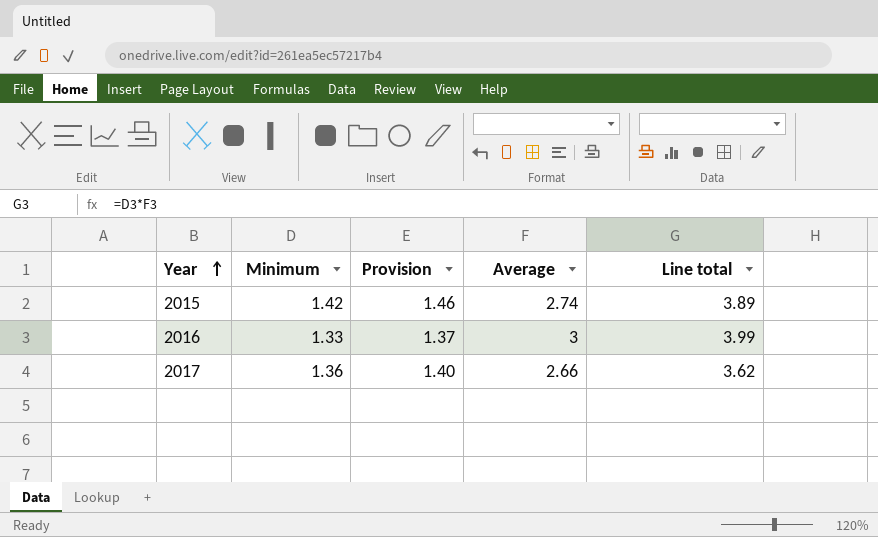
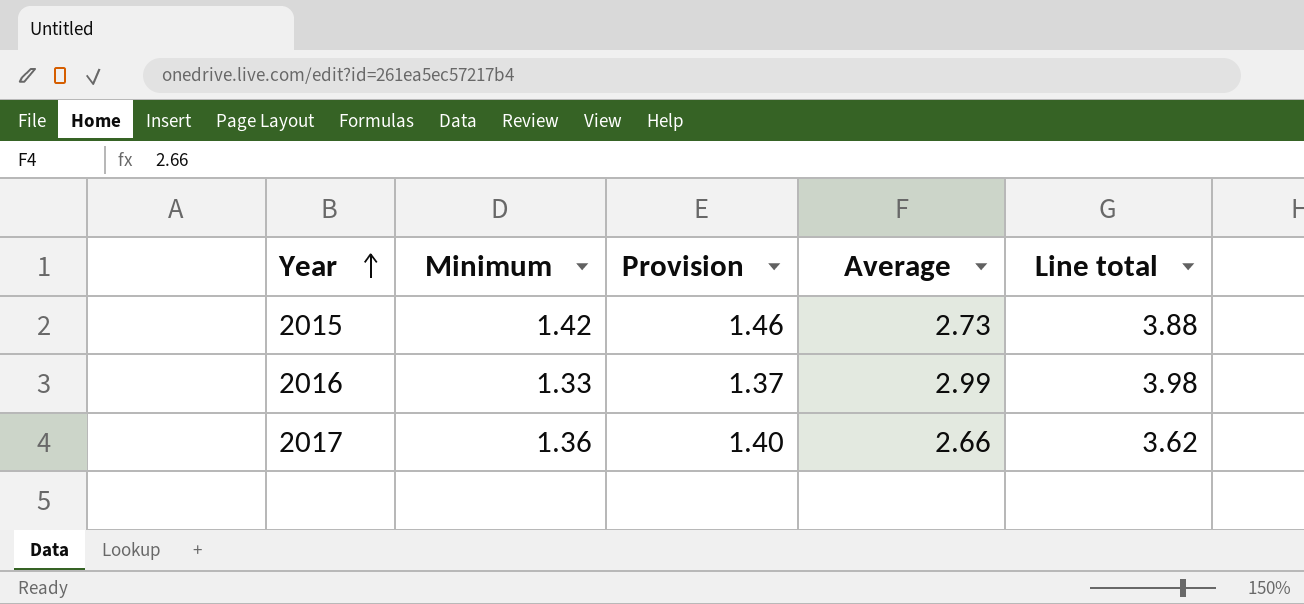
2015 | Average: 2.74 -> 2.73
2015 | Line total: 3.89 -> 3.88
2016 | Average: 3 -> 2.99
2016 | Line total: 3.99 -> 3.98

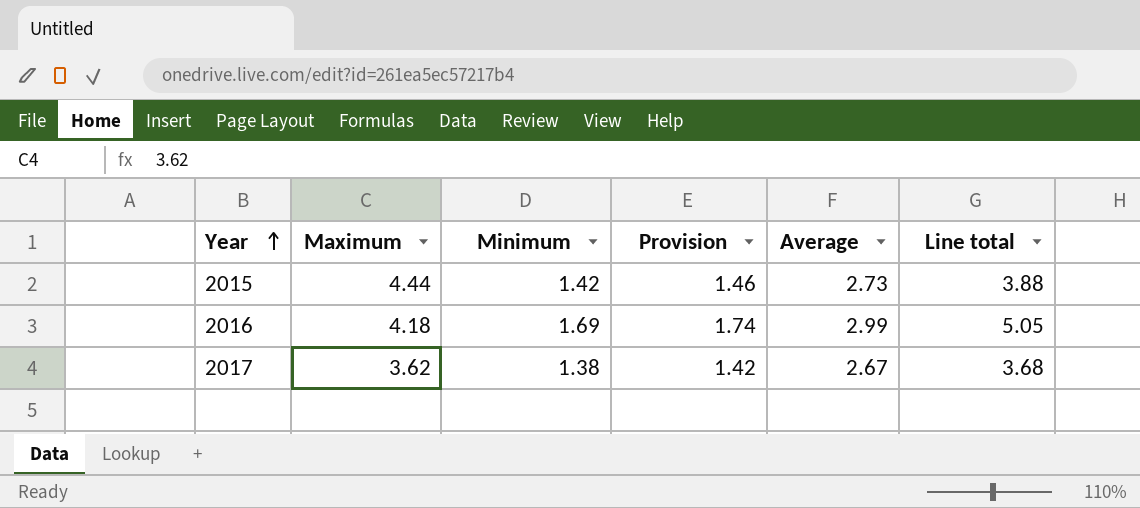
column Maximum | position: none -> 2
2016 | Minimum: 1.33 -> 1.69
2016 | Provision: 1.37 -> 1.74
2016 | Line total: 3.98 -> 5.05
2017 | Minimum: 1.36 -> 1.38
2017 | Provision: 1.40 -> 1.42
2017 | Average: 2.66 -> 2.67
2017 | Line total: 3.62 -> 3.68

